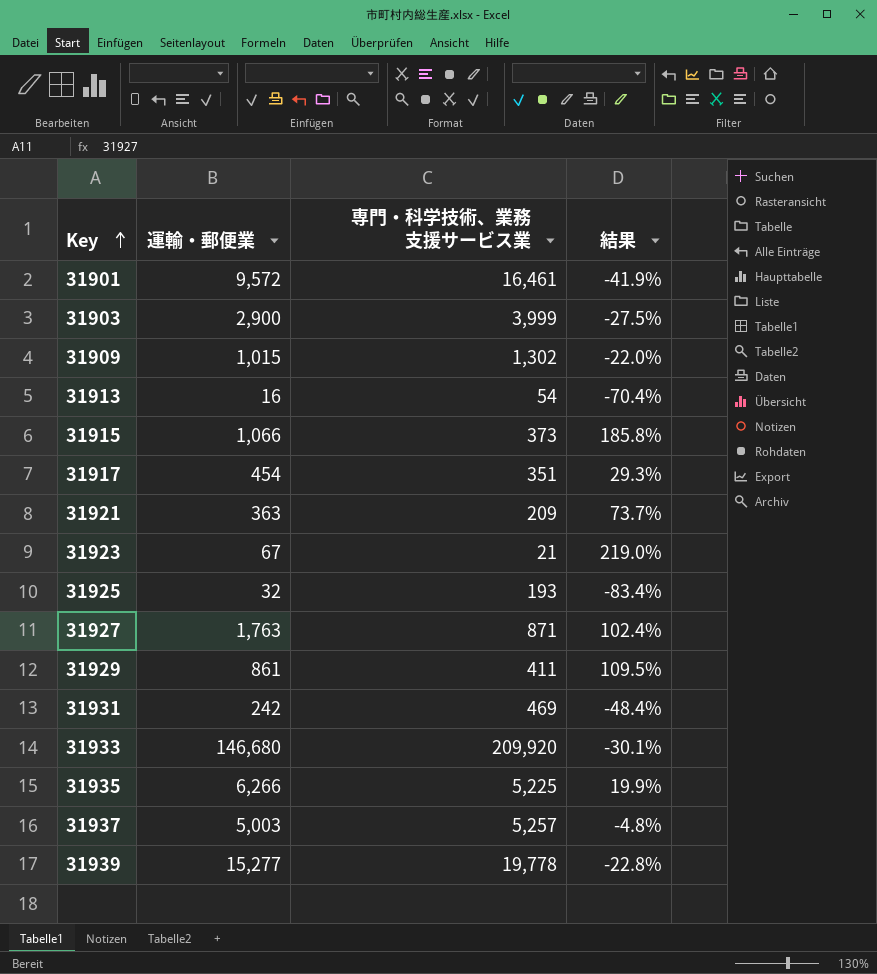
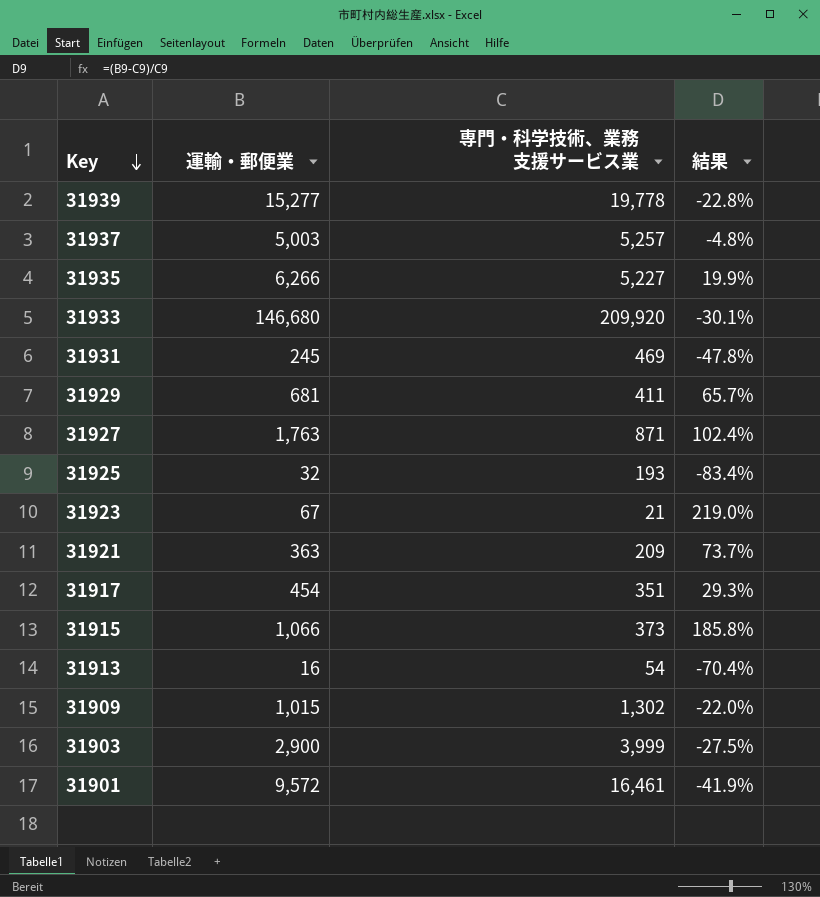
row order: Key ascending -> Key descending
31935 | 専門・科学技術、業務支援サービス業: 5,225 -> 5,227
31931 | 運輸・郵便業: 242 -> 245
31931 | 結果: -48.4% -> -47.8%
31929 | 運輸・郵便業: 861 -> 681
31929 | 結果: 109.5% -> 65.7%

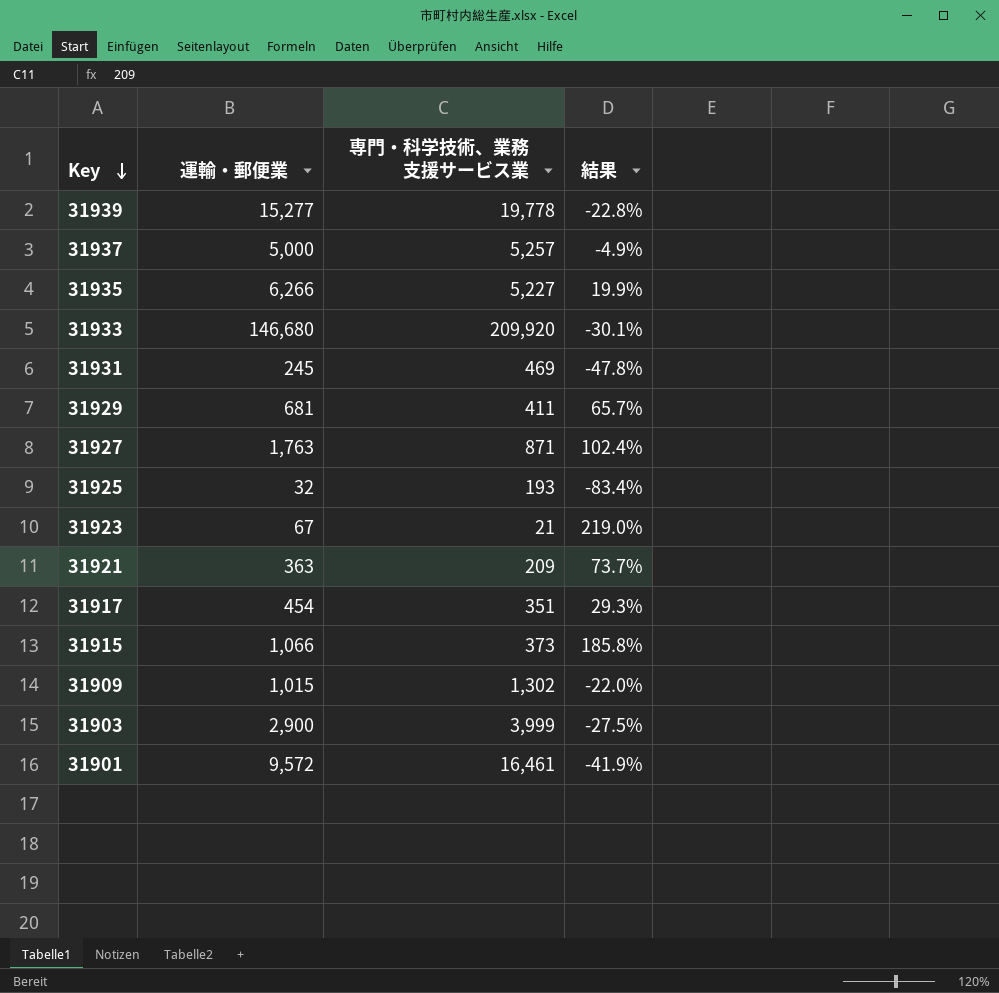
row 31913: 16 | 54 | -70.4% -> none
31937 | 運輸・郵便業: 5,003 -> 5,000
31937 | 結果: -4.8% -> -4.9%

